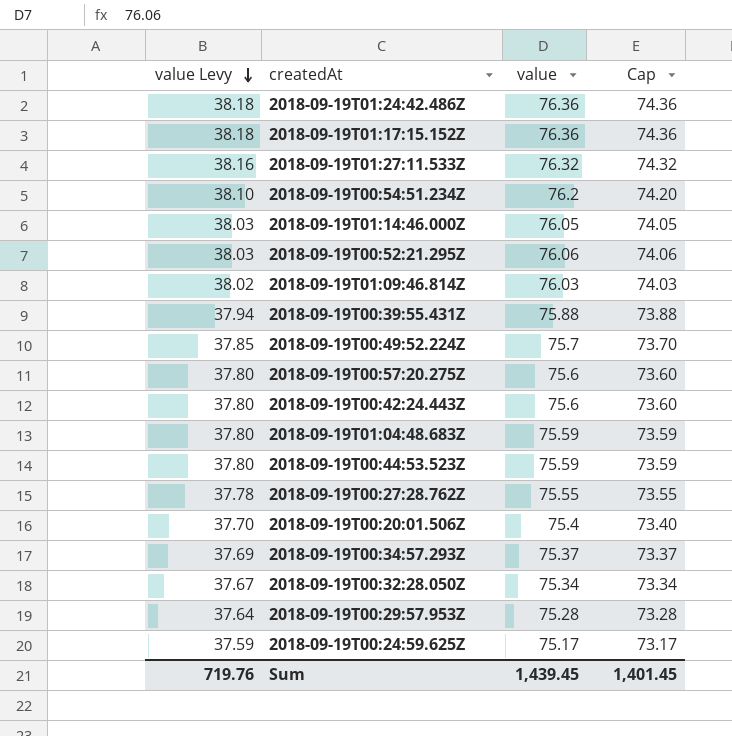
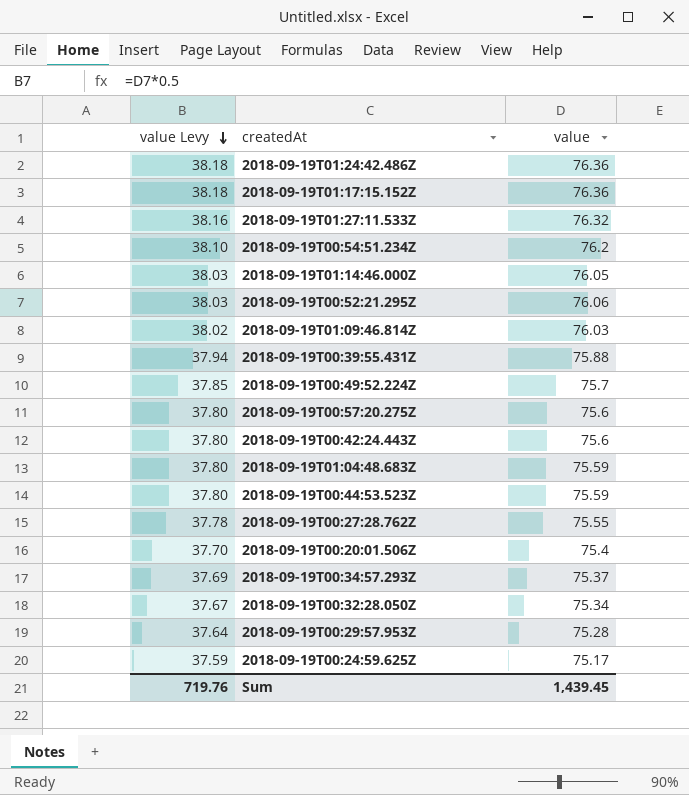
column Cap | formula: [value] - 2 -> none

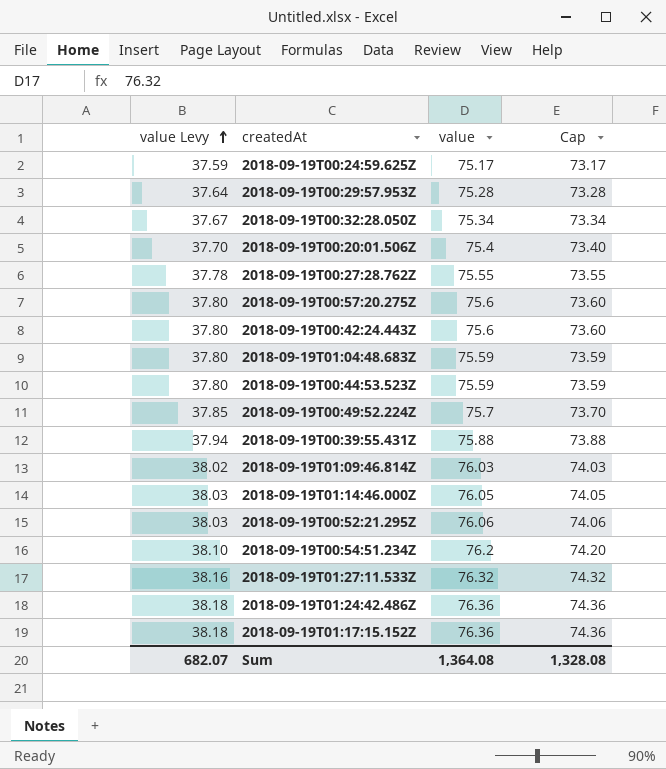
row order: value Levy descending -> value Levy ascending
column Cap | formula: none -> [value] - 2
row 2018-09-19T00:34:57.293Z: 37.69 | 75.37 -> none
Sum | value Levy: 719.76 -> 682.07
Sum | value: 1,439.45 -> 1,364.08

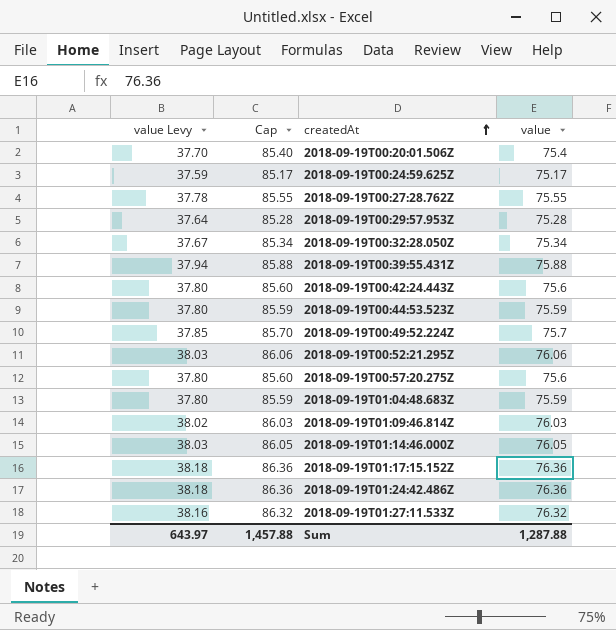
row order: value Levy ascending -> createdAt ascending
column Cap | formula: [value] - 2 -> [value] + 10
column Cap | position: 4 -> 2
row 2018-09-19T00:54:51.234Z: 38.10 | 76.2 | 74.20 -> none
Sum | value Levy: 682.07 -> 643.97
Sum | Cap: 1,328.08 -> 1,457.88
Sum | value: 1,364.08 -> 1,287.88

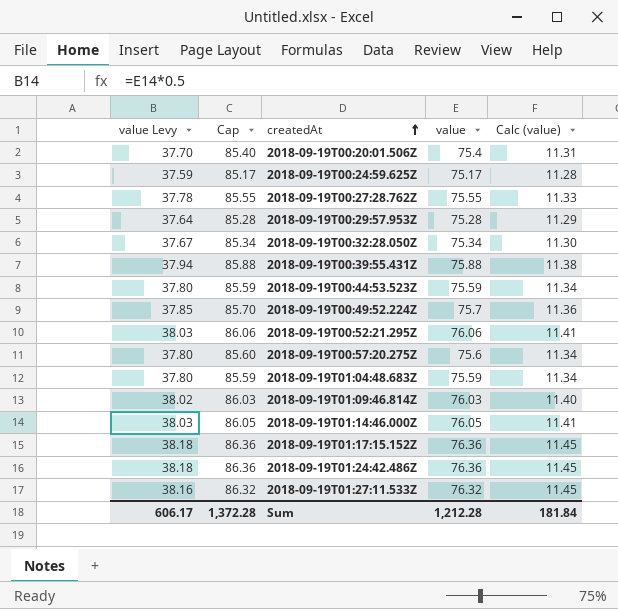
column Calc (value) | formula: none -> [value] * 0.15
row 2018-09-19T00:42:24.443Z: 37.80 | 85.60 | 75.6 -> none
Sum | value Levy: 643.97 -> 606.17
Sum | Cap: 1,457.88 -> 1,372.28
Sum | value: 1,287.88 -> 1,212.28

